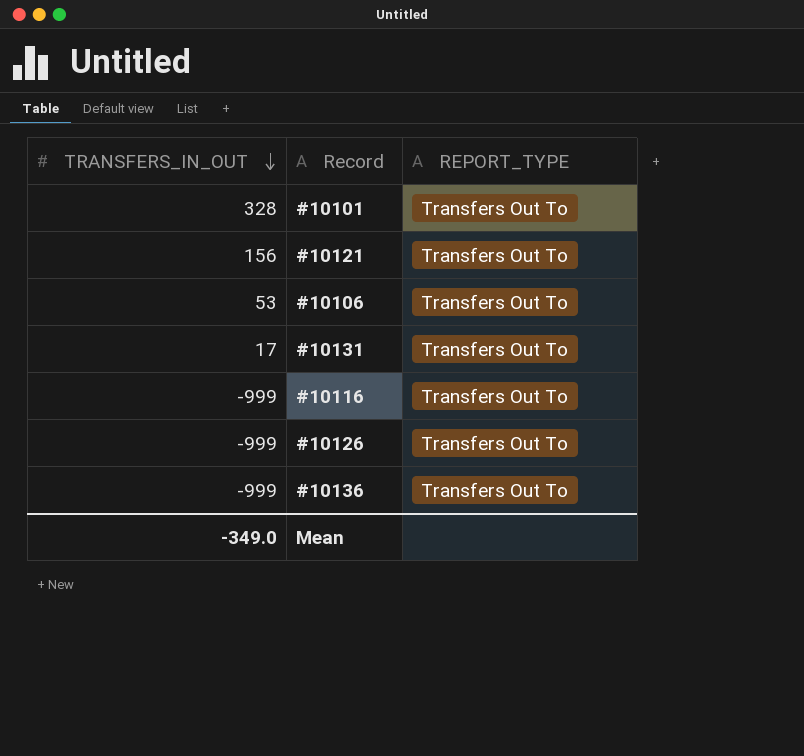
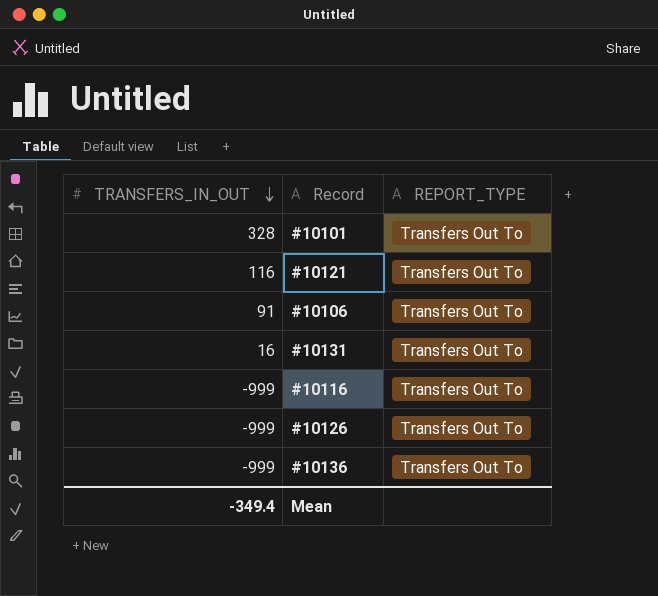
#10121 | TRANSFERS_IN_OUT: 156 -> 116
#10106 | TRANSFERS_IN_OUT: 53 -> 91
#10131 | TRANSFERS_IN_OUT: 17 -> 16
Mean | TRANSFERS_IN_OUT: -349.0 -> -349.4

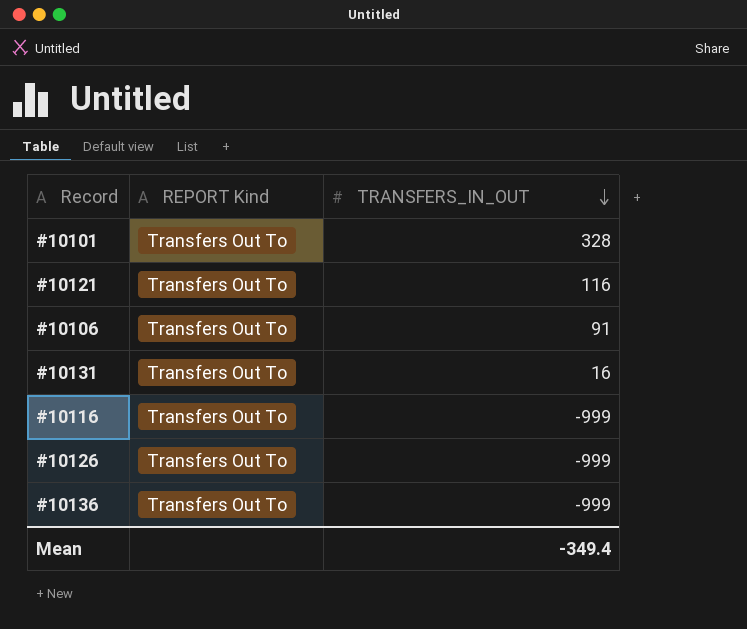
column name: REPORT_TYPE -> REPORT Kind
column TRANSFERS_IN_OUT | position: 1 -> 3

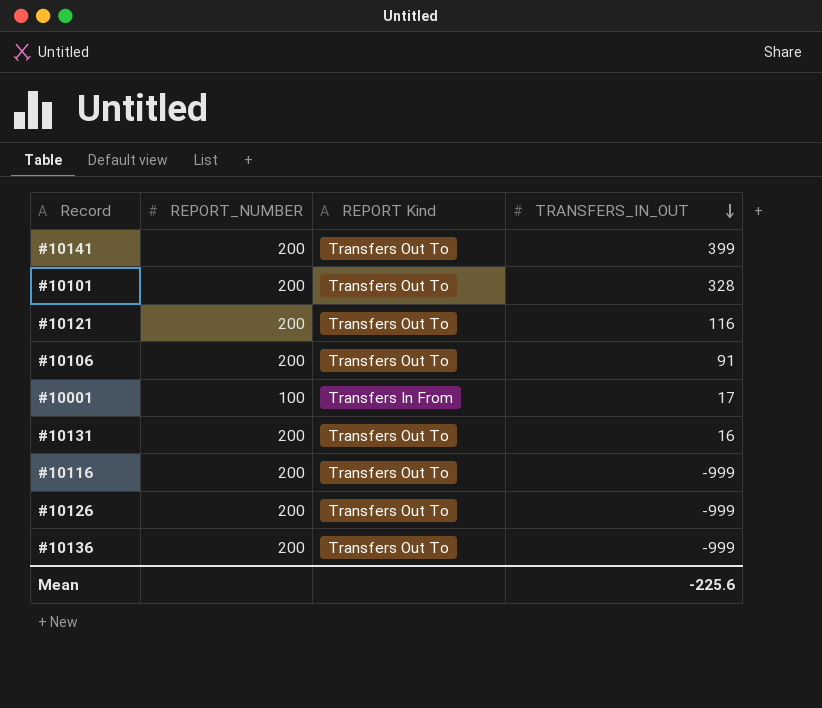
column REPORT_NUMBER | position: none -> 2
row #10141: none -> 200 | Transfers Out To | 399
row #10001: none -> 100 | Transfers In From | 17
Mean | TRANSFERS_IN_OUT: -349.4 -> -225.6

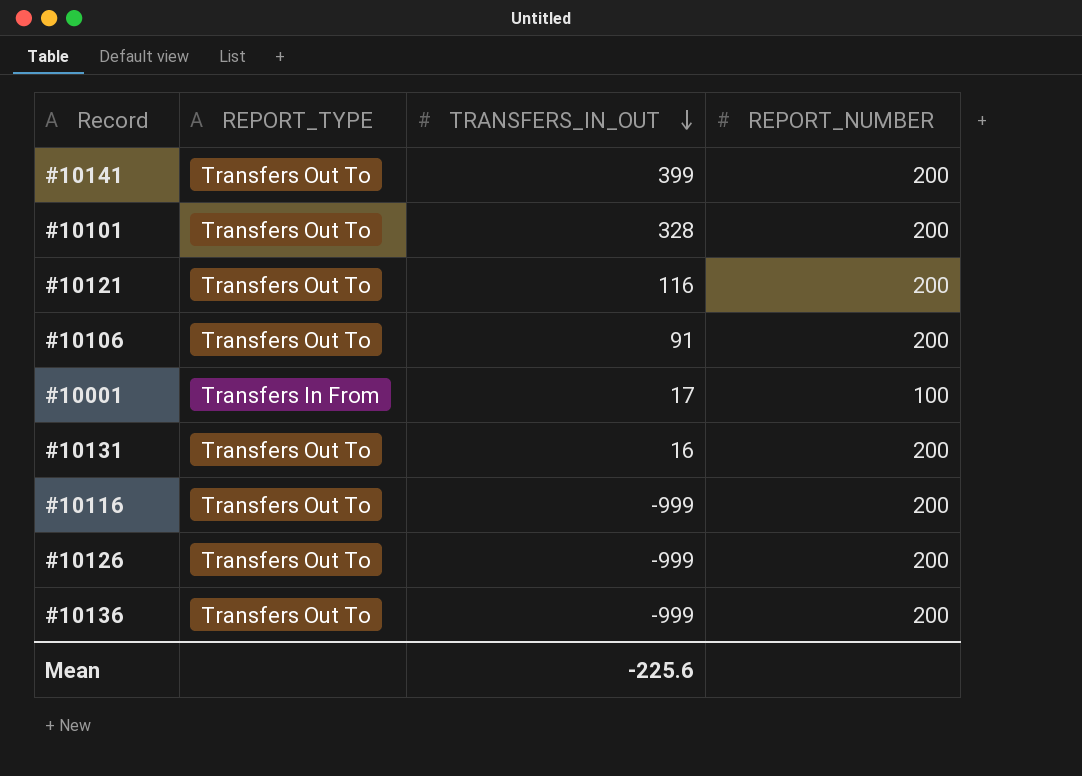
column name: REPORT Kind -> REPORT_TYPE
column REPORT_NUMBER | position: 2 -> 4

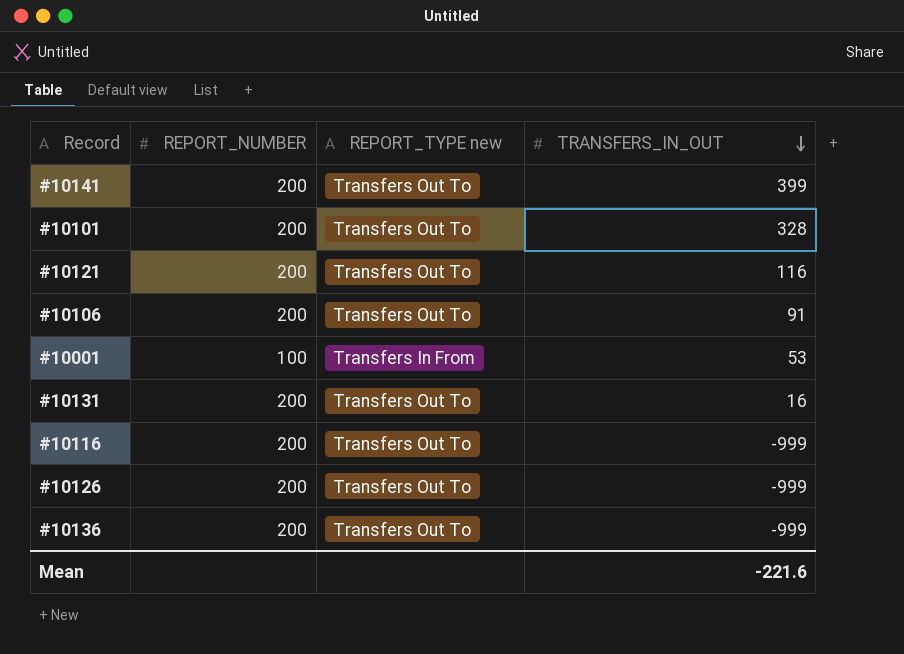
column REPORT_NUMBER | position: 4 -> 2
column name: REPORT_TYPE -> REPORT_TYPE new
#10001 | TRANSFERS_IN_OUT: 17 -> 53
Mean | TRANSFERS_IN_OUT: -225.6 -> -221.6

